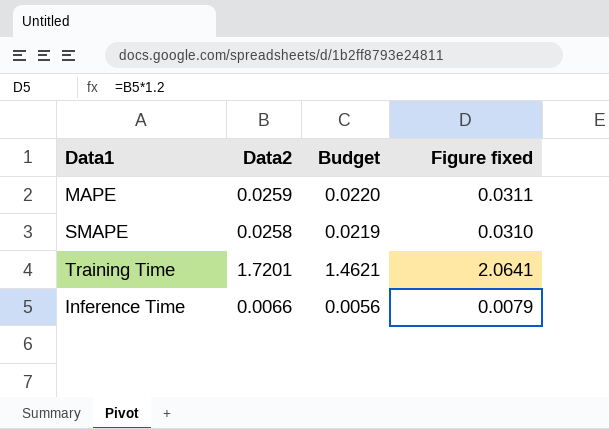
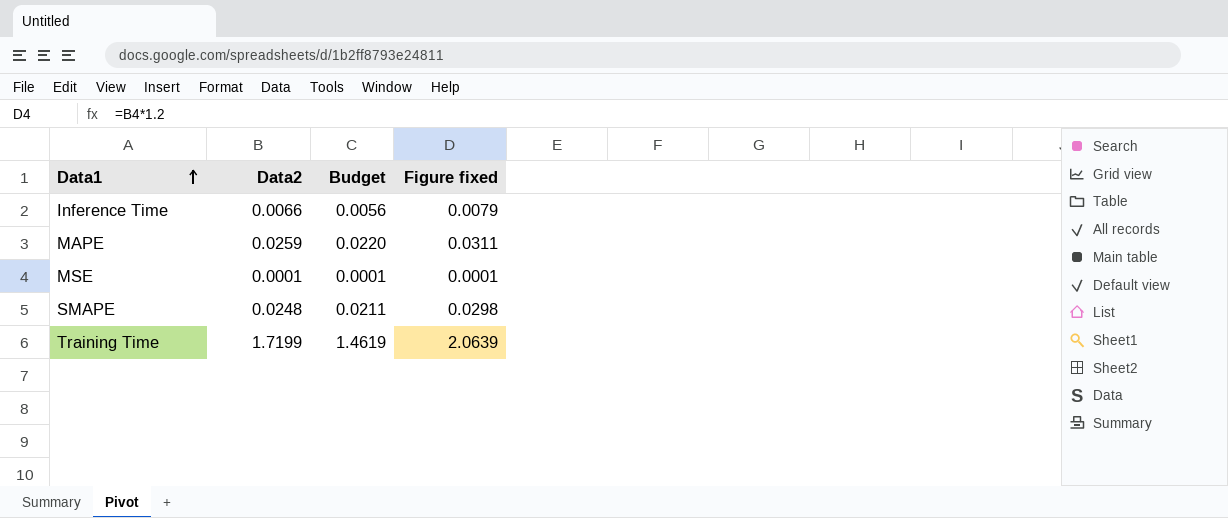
row order: none -> Data1 ascending
row MSE: none -> 0.0001 | 0.0001 | 0.0001
SMAPE | Data2: 0.0258 -> 0.0248
SMAPE | Budget: 0.0219 -> 0.0211
SMAPE | Figure fixed: 0.0310 -> 0.0298
Training Time | Data2: 1.7201 -> 1.7199
Training Time | Budget: 1.4621 -> 1.4619
Training Time | Figure fixed: 2.0641 -> 2.0639

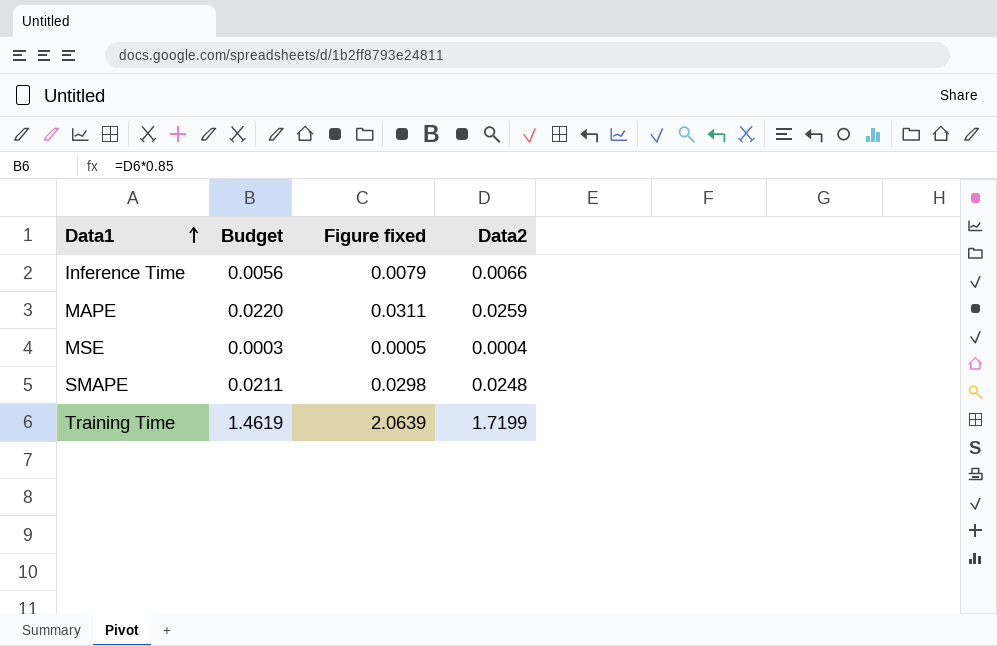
column Data2 | position: 2 -> 4
MSE | Budget: 0.0001 -> 0.0003
MSE | Figure fixed: 0.0001 -> 0.0005
MSE | Data2: 0.0001 -> 0.0004

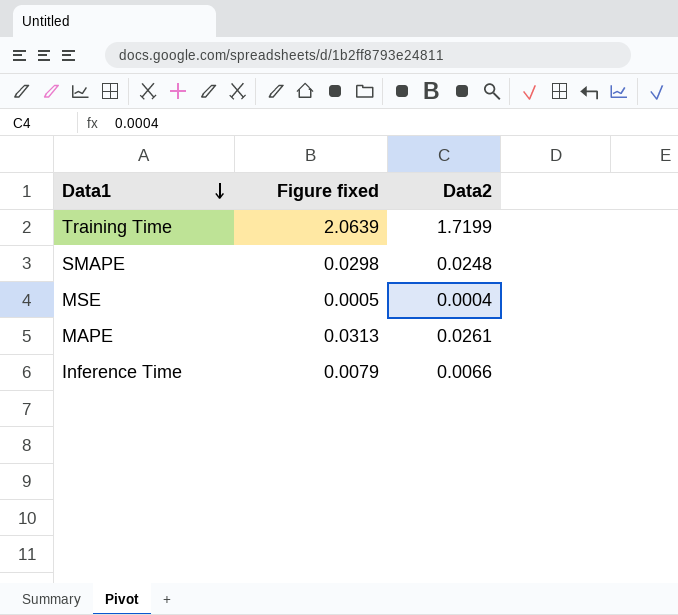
row order: Data1 ascending -> Data1 descending
column Budget | formula: [Data2] * 0.85 -> none
MAPE | Figure fixed: 0.0311 -> 0.0313
MAPE | Data2: 0.0259 -> 0.0261

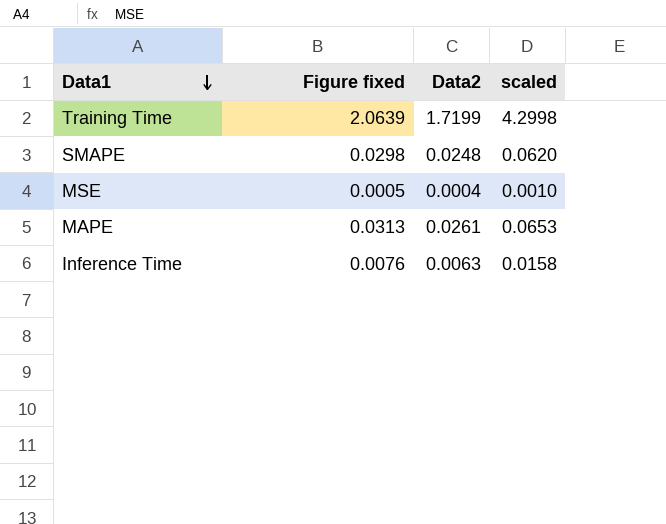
column scaled | formula: none -> [Data2] * 2.5
Inference Time | Figure fixed: 0.0079 -> 0.0076
Inference Time | Data2: 0.0066 -> 0.0063

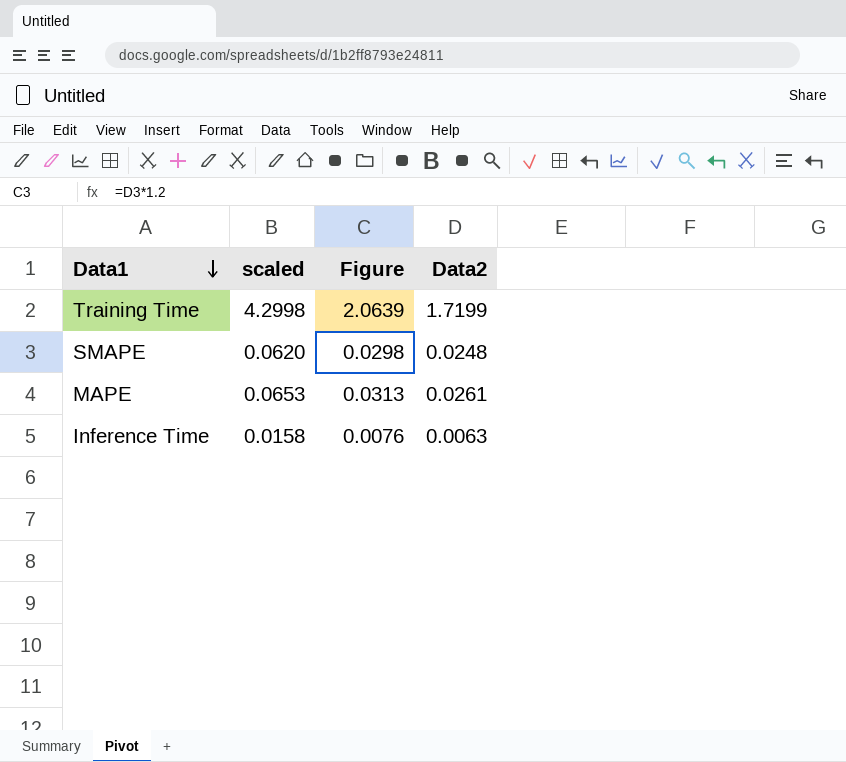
column scaled | position: 4 -> 2
column name: Figure fixed -> Figure
row MSE: 0.0005 | 0.0004 | 0.0010 -> none

